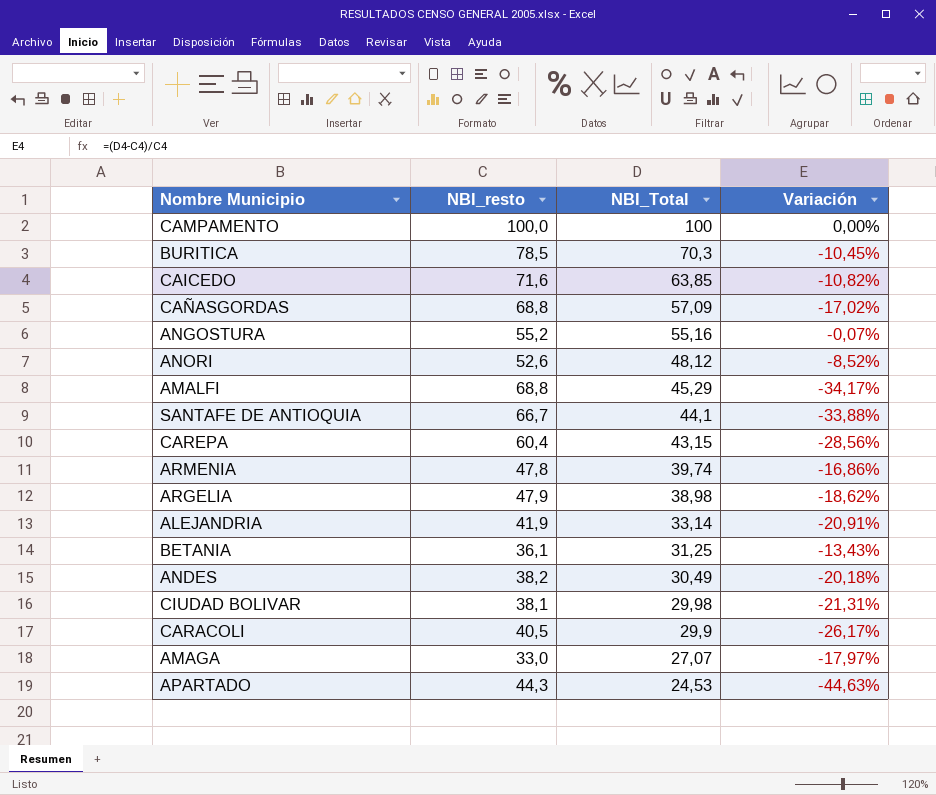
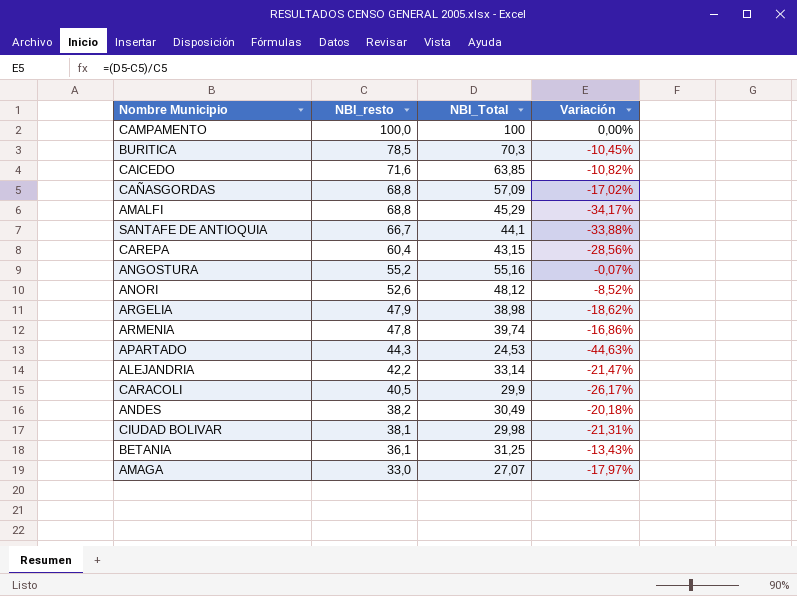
row order: NBI_Total descending -> NBI_resto descending
ALEJANDRIA | NBI_resto: 41,9 -> 42,2
ALEJANDRIA | Variación: -20,91% -> -21,47%

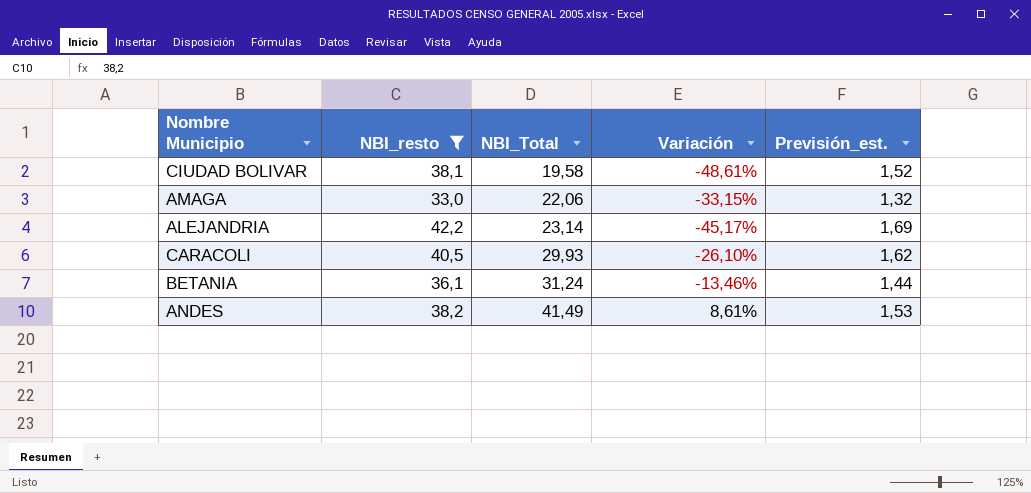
filter: none -> NBI_resto <= 42,2
row order: NBI_resto descending -> NBI_Total ascending
column Previsión_est. | formula: none -> [NBI_resto] * 0,04
CIUDAD BOLIVAR | NBI_Total: 29,98 -> 19,58
CIUDAD BOLIVAR | Variación: -21,31% -> -48,61%
AMAGA | NBI_Total: 27,07 -> 22,06
AMAGA | Variación: -17,97% -> -33,15%
ALEJANDRIA | NBI_Total: 33,14 -> 23,14
ALEJANDRIA | Variación: -21,47% -> -45,17%
CARACOLI | NBI_Total: 29,9 -> 29,93
CARACOLI | Variación: -26,17% -> -26,10%
BETANIA | NBI_Total: 31,25 -> 31,24
BETANIA | Variación: -13,43% -> -13,46%
ANDES | NBI_Total: 30,49 -> 41,49
ANDES | Variación: -20,18% -> 8,61%

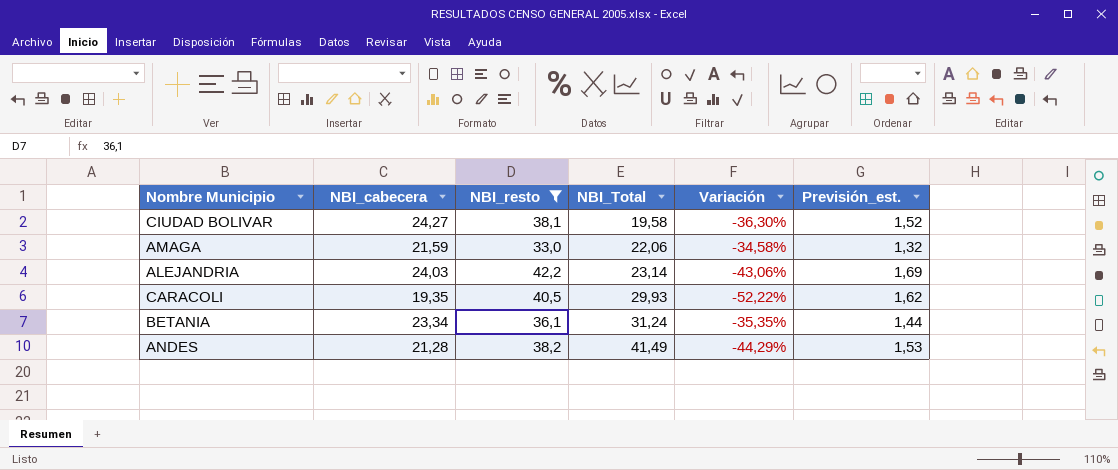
column NBI_cabecera | position: none -> 2
column Variación | formula: ([NBI_Total] - [NBI_resto]) / [NBI_resto] -> ([NBI_cabecera] - [NBI_resto]) / [NBI_resto]

